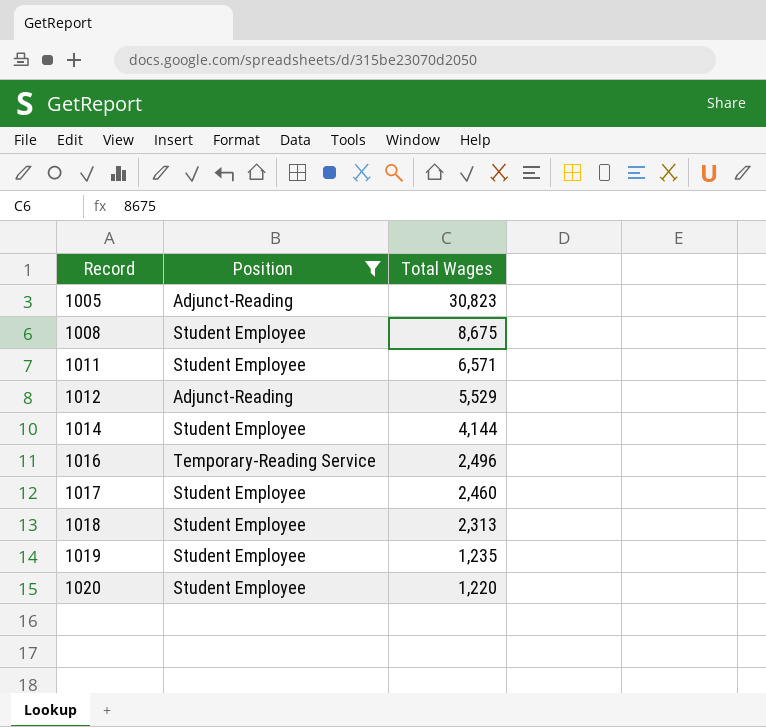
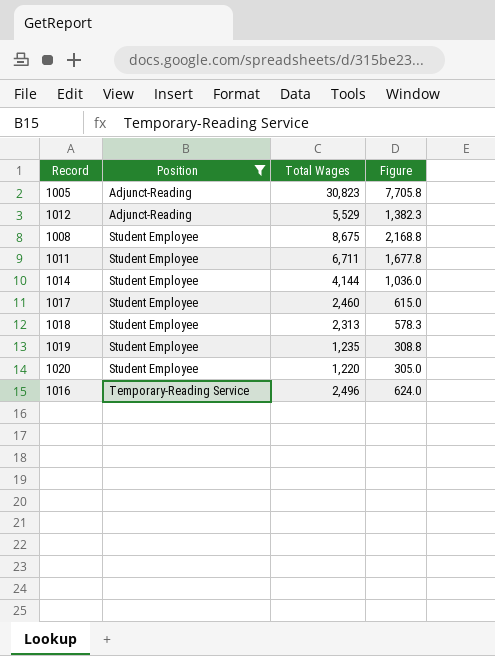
row order: Record ascending -> Position ascending
column Figure | formula: none -> [Total Wages] * 0.25
1011 | Total Wages: 6,571 -> 6,711

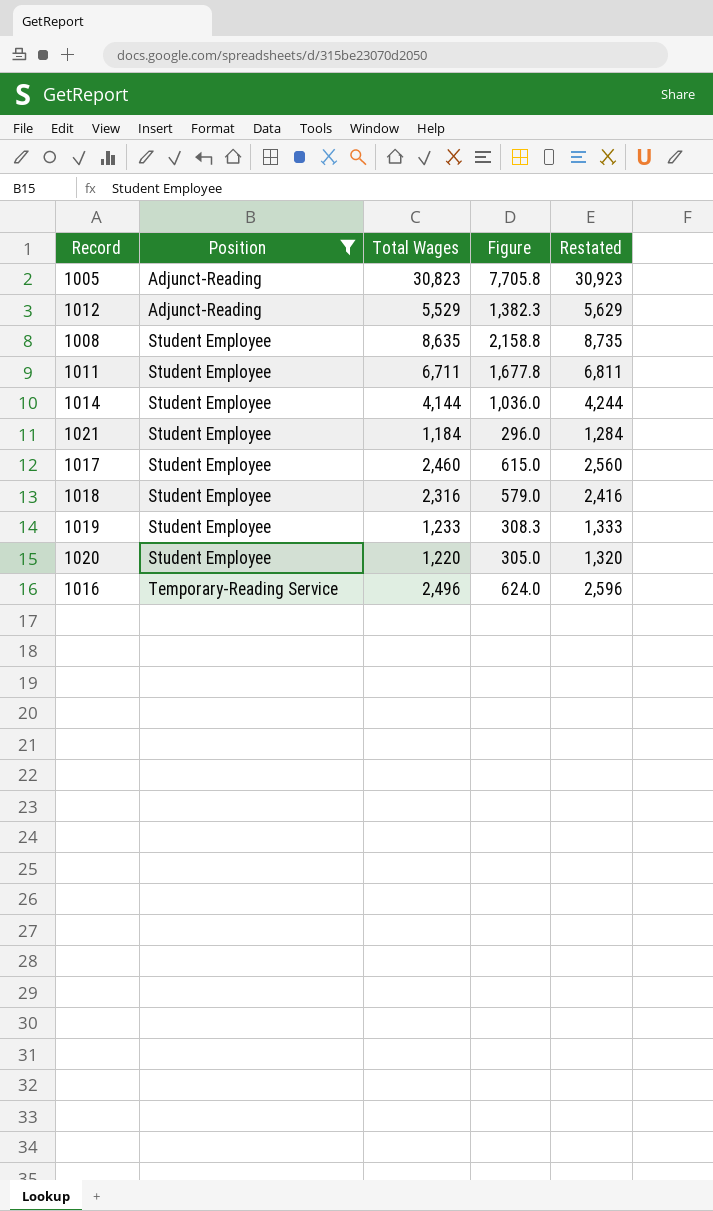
column Restated | formula: none -> [Total Wages] + 100
1008 | Total Wages: 8,675 -> 8,635
1008 | Figure: 2,168.8 -> 2,158.8
row 1021: none -> Student Employee | 1,184 | 296.0 | 1,284
1018 | Total Wages: 2,313 -> 2,316
1018 | Figure: 578.3 -> 579.0
1019 | Total Wages: 1,235 -> 1,233
1019 | Figure: 308.8 -> 308.3

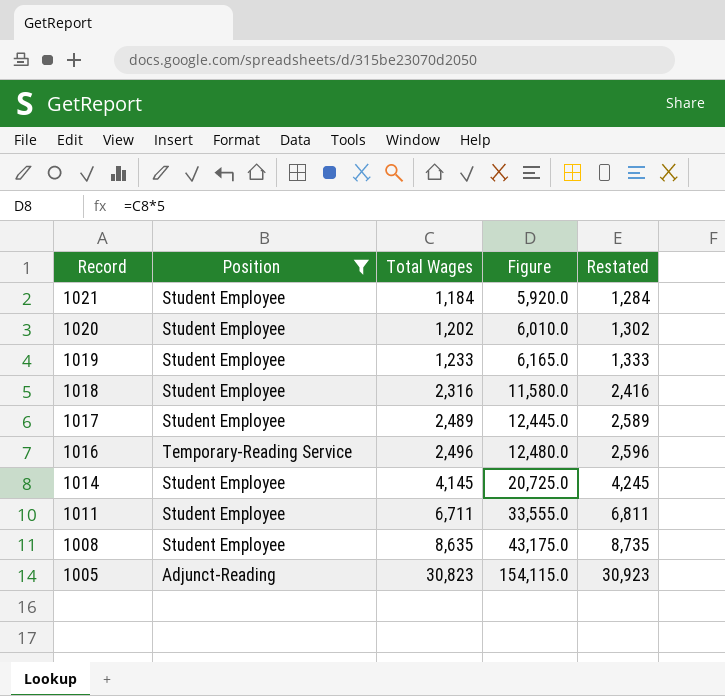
row order: Position ascending -> Record descending
column Figure | formula: [Total Wages] * 0.25 -> [Total Wages] * 5
row 1012: Adjunct-Reading | 5,529 | 1,382.3 | 5,629 -> none
1020 | Total Wages: 1,220 -> 1,202
1020 | Restated: 1,320 -> 1,302
1017 | Total Wages: 2,460 -> 2,489
1017 | Restated: 2,560 -> 2,589
1014 | Total Wages: 4,144 -> 4,145
1014 | Restated: 4,244 -> 4,245

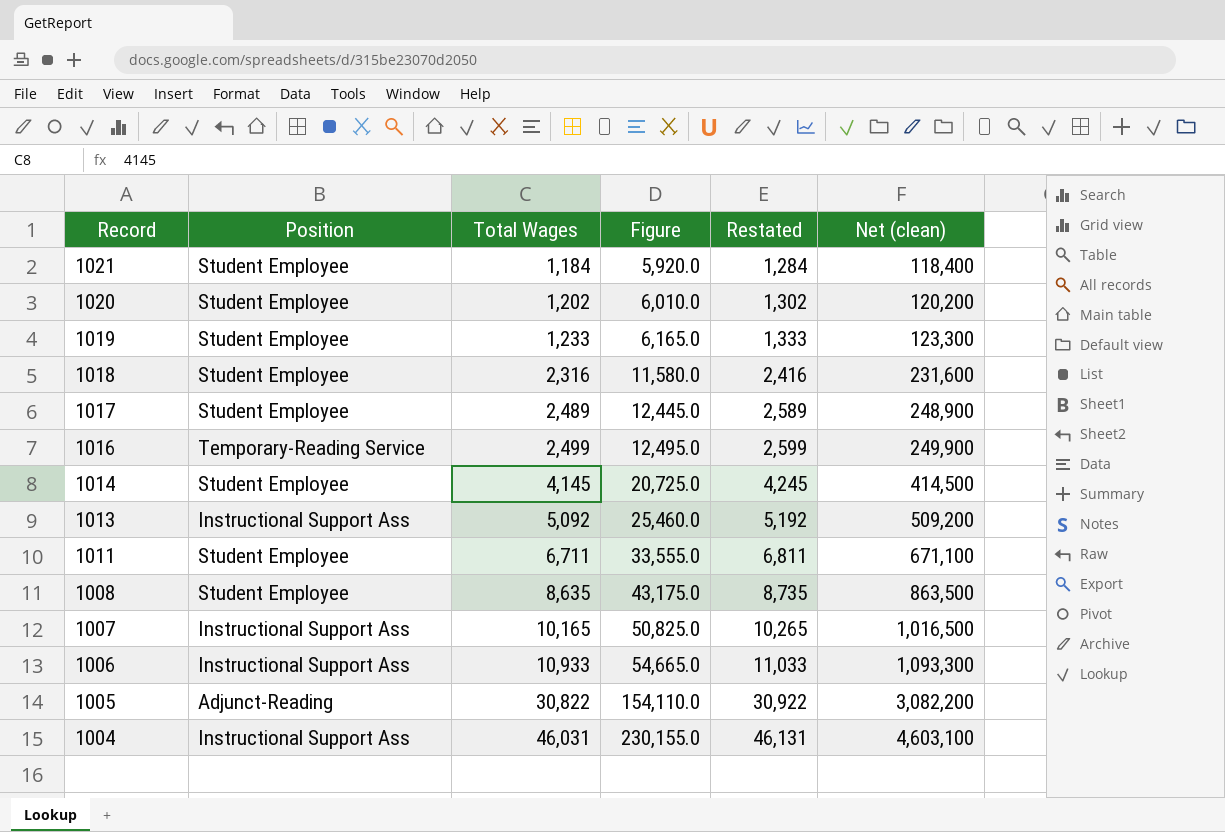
filter: Position != Instructional Support Ass -> none
column Net (clean) | formula: none -> [Total Wages] * 100
1016 | Total Wages: 2,496 -> 2,499
1016 | Figure: 12,480.0 -> 12,495.0
1016 | Restated: 2,596 -> 2,599
1005 | Total Wages: 30,823 -> 30,822
1005 | Figure: 154,115.0 -> 154,110.0
1005 | Restated: 30,923 -> 30,922

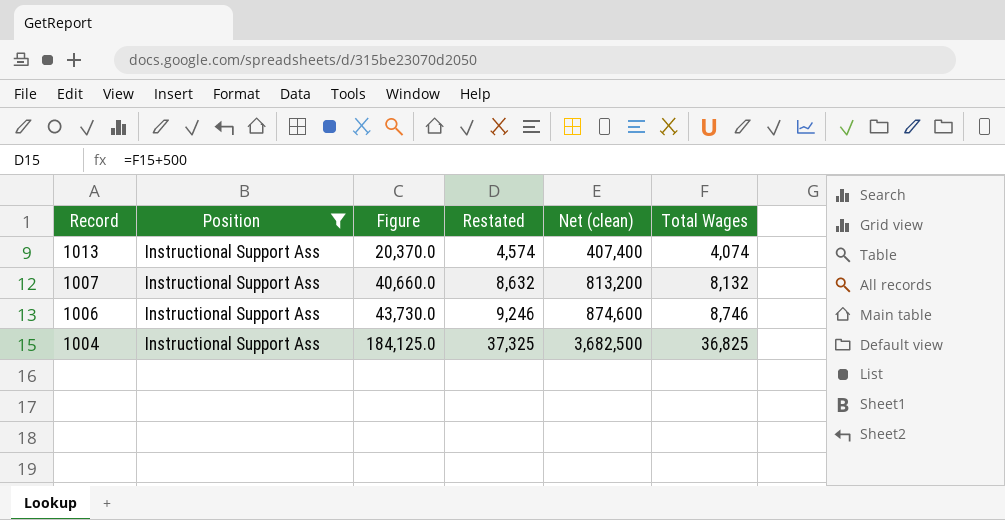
filter: none -> Position = Instructional Support Ass
column Restated | formula: [Total Wages] + 100 -> [Total Wages] + 500
column Total Wages | position: 3 -> 6
1013 | Figure: 25,460.0 -> 20,370.0
1013 | Net (clean): 509,200 -> 407,400
1013 | Total Wages: 5,092 -> 4,074
1007 | Figure: 50,825.0 -> 40,660.0
1007 | Net (clean): 1,016,500 -> 813,200
1007 | Total Wages: 10,165 -> 8,132
1006 | Figure: 54,665.0 -> 43,730.0
1006 | Net (clean): 1,093,300 -> 874,600
1006 | Total Wages: 10,933 -> 8,746
1004 | Figure: 230,155.0 -> 184,125.0
1004 | Net (clean): 4,603,100 -> 3,682,500
1004 | Total Wages: 46,031 -> 36,825

